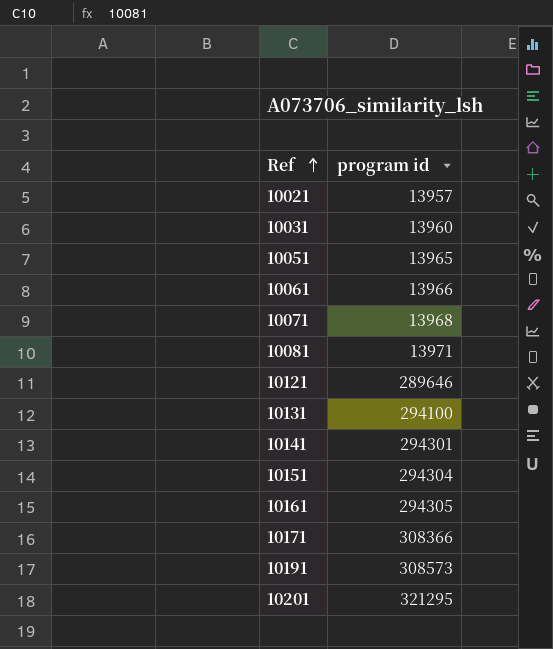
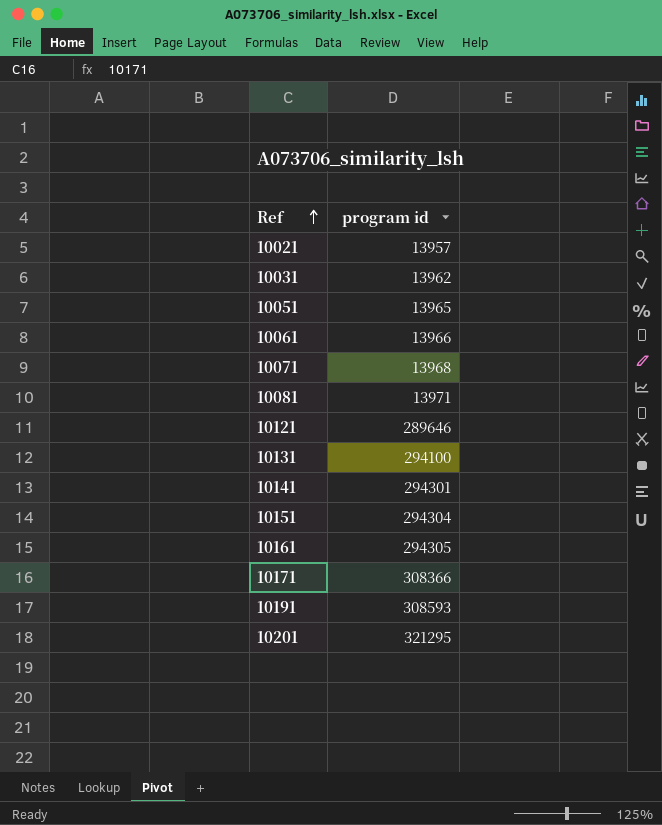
10031 | program id: 13960 -> 13962
10191 | program id: 308573 -> 308593

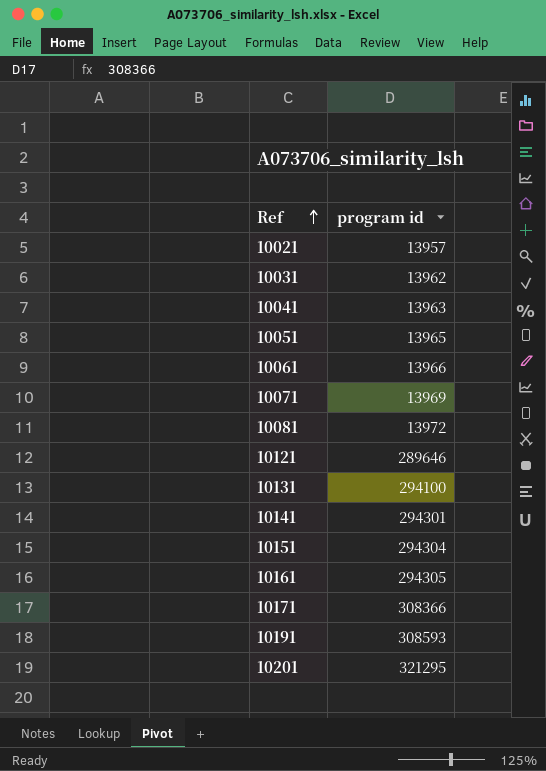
row 10041: none -> 13963
10071 | program id: 13968 -> 13969
10081 | program id: 13971 -> 13972

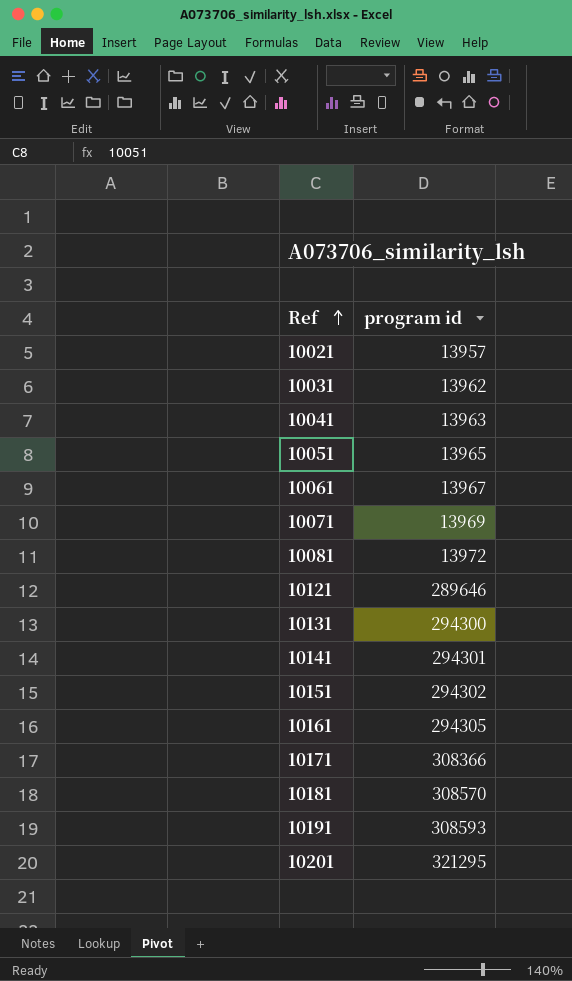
10061 | program id: 13966 -> 13967
10131 | program id: 294100 -> 294300
10151 | program id: 294304 -> 294302
row 10181: none -> 308570

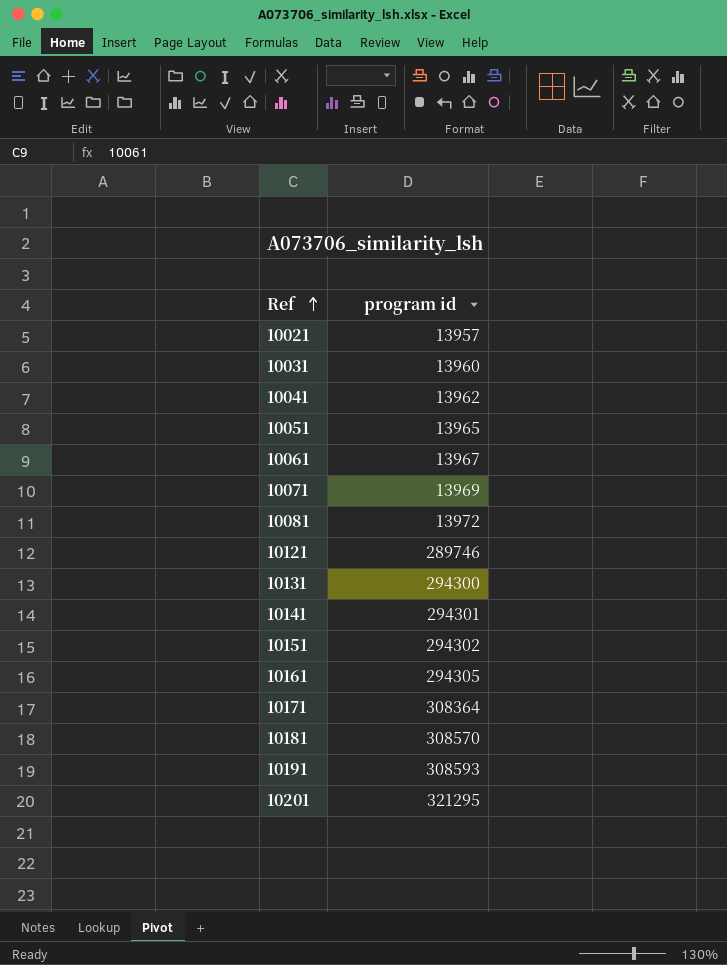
10031 | program id: 13962 -> 13960
10041 | program id: 13963 -> 13962
10121 | program id: 289646 -> 289746
10171 | program id: 308366 -> 308364

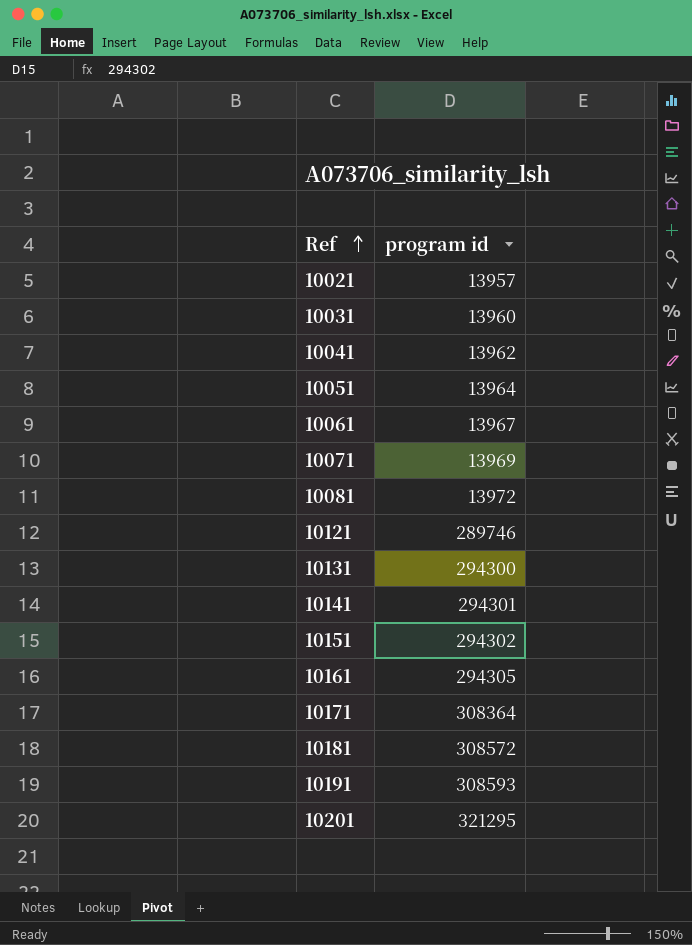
10051 | program id: 13965 -> 13964
10181 | program id: 308570 -> 308572

